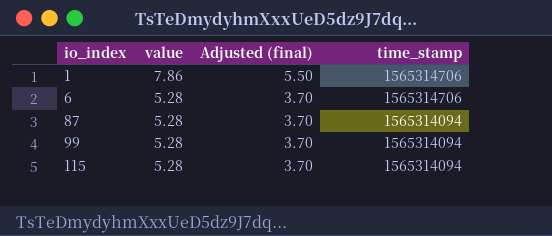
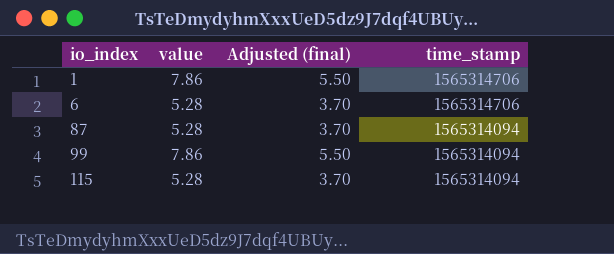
99 | value: 5.28 -> 7.86
99 | Adjusted (final): 3.70 -> 5.50

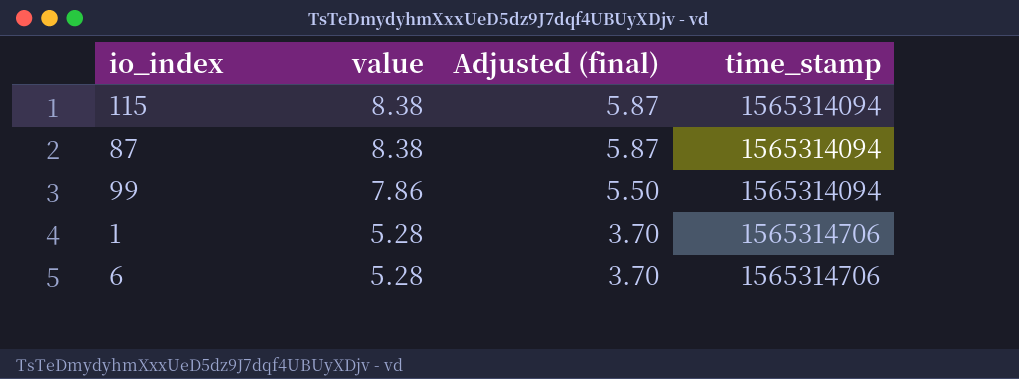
row order: io_index ascending -> value descending
115 | value: 5.28 -> 8.38
115 | Adjusted (final): 3.70 -> 5.87
87 | value: 5.28 -> 8.38
87 | Adjusted (final): 3.70 -> 5.87
1 | value: 7.86 -> 5.28
1 | Adjusted (final): 5.50 -> 3.70

